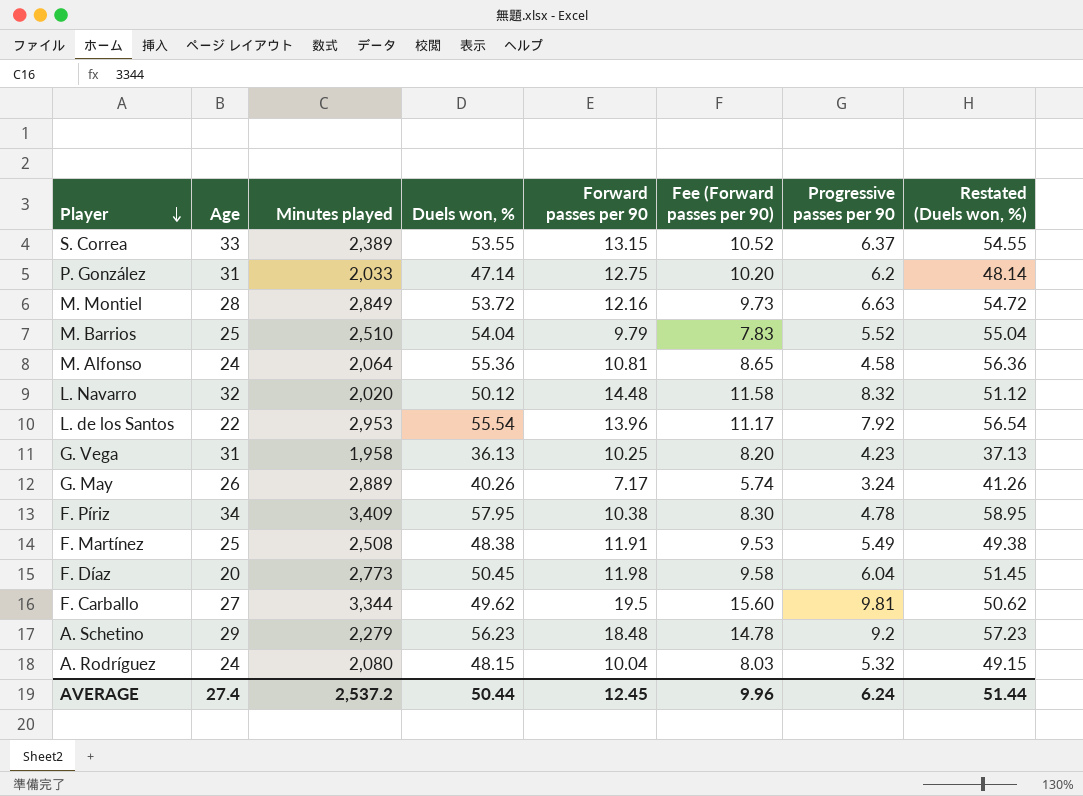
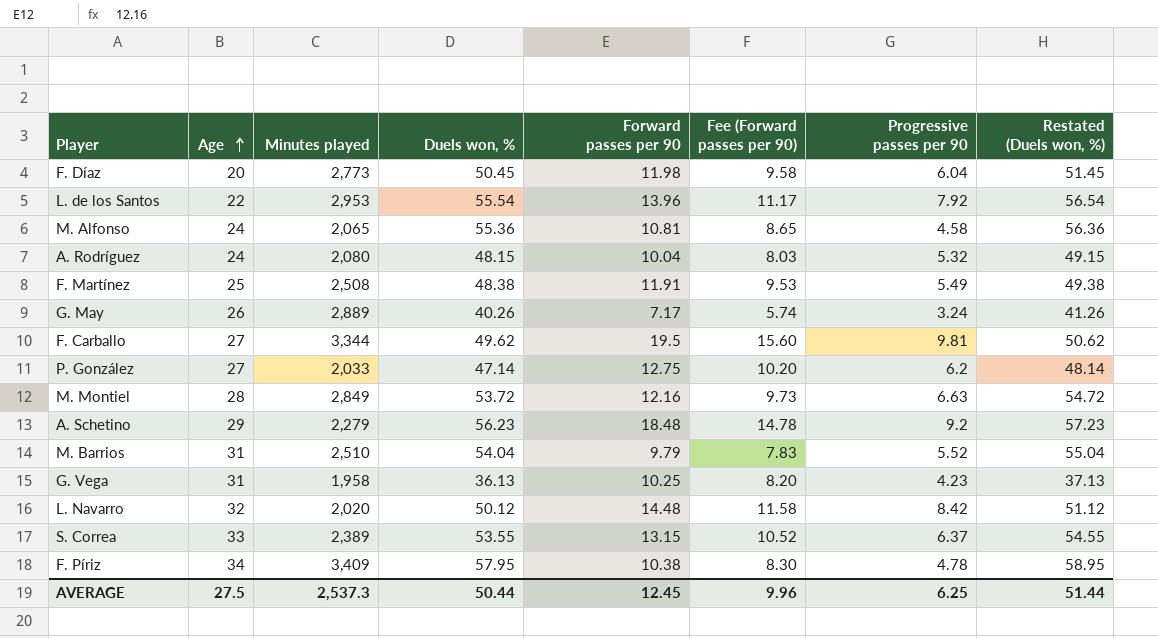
row order: Player descending -> Age ascending
M. Alfonso | Minutes played: 2,064 -> 2,065
P. González | Age: 31 -> 27
M. Barrios | Age: 25 -> 31
L. Navarro | Progressive passes per 90: 8.32 -> 8.42
AVERAGE | Age: 27.4 -> 27.5
AVERAGE | Minutes played: 2,537.2 -> 2,537.3
AVERAGE | Progressive passes per 90: 6.24 -> 6.25

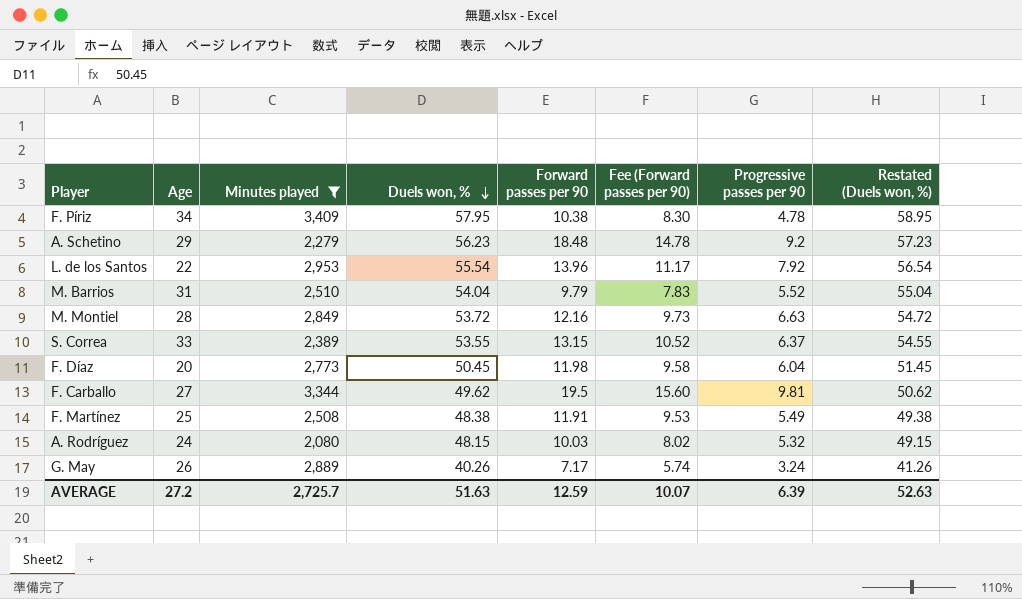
filter: none -> Minutes played >= 2,080
row order: Age ascending -> Duels won, % descending
A. Rodríguez | Forward passes per 90: 10.04 -> 10.03
A. Rodríguez | Fee (Forward passes per 90): 8.03 -> 8.02
AVERAGE | Age: 27.5 -> 27.2
AVERAGE | Minutes played: 2,537.3 -> 2,725.7
AVERAGE | Duels won, %: 50.44 -> 51.63
AVERAGE | Forward passes per 90: 12.45 -> 12.59
AVERAGE | Fee (Forward passes per 90): 9.96 -> 10.07
AVERAGE | Progressive passes per 90: 6.25 -> 6.39
AVERAGE | Restated (Duels won, %): 51.44 -> 52.63

